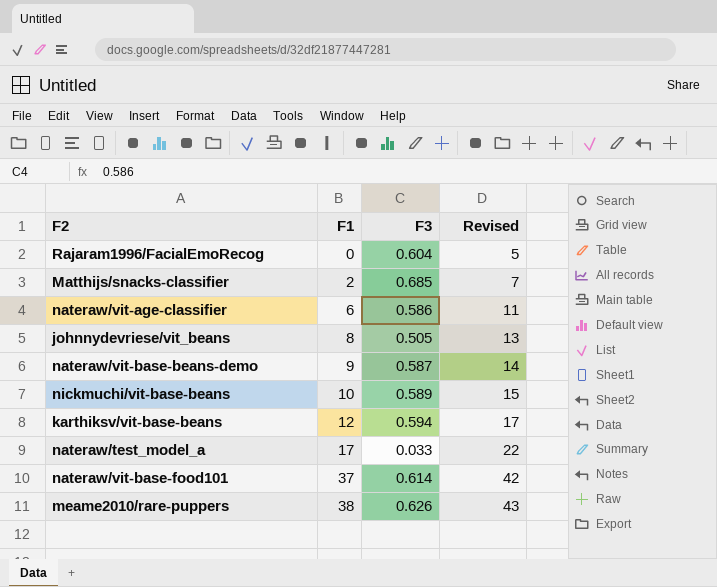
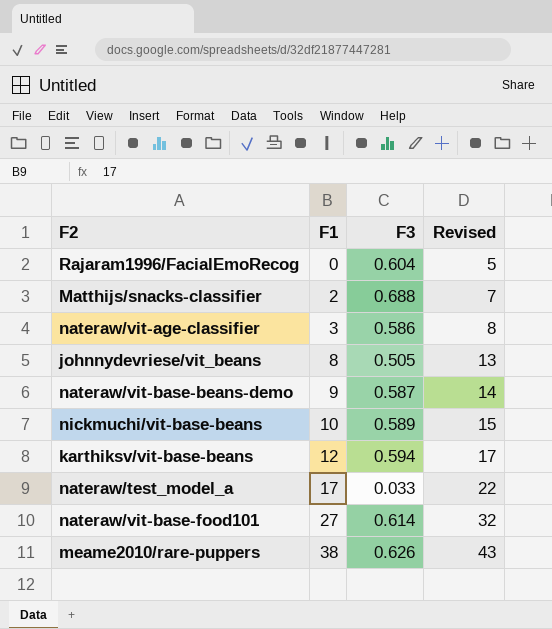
Matthijs/snacks-classifier | F3: 0.685 -> 0.688
nateraw/vit-age-classifier | F1: 6 -> 3
nateraw/vit-age-classifier | Revised: 11 -> 8
nateraw/vit-base-food101 | F1: 37 -> 27
nateraw/vit-base-food101 | Revised: 42 -> 32

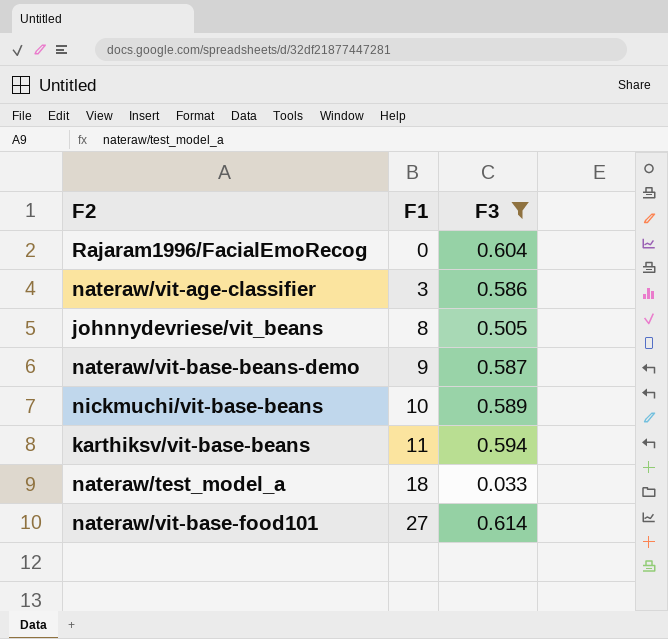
filter: none -> F3 <= 0.614
column Revised | formula: [F1] + 5 -> none
karthiksv/vit-base-beans | F1: 12 -> 11
nateraw/test_model_a | F1: 17 -> 18

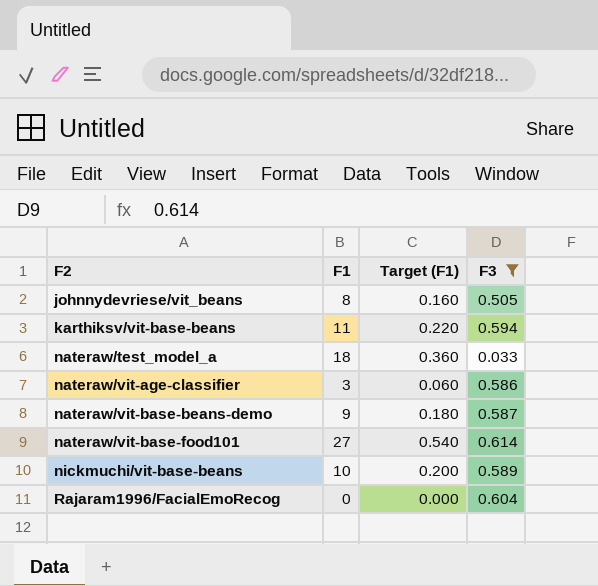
row order: F1 ascending -> F2 ascending
column Target (F1) | formula: none -> [F1] * 0.02

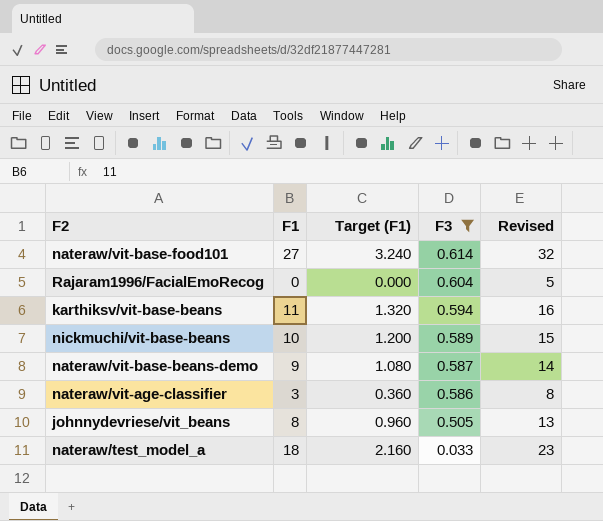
row order: F2 ascending -> F3 descending
column Target (F1) | formula: [F1] * 0.02 -> [F1] * 0.12
column Revised | formula: none -> [F1] + 5

